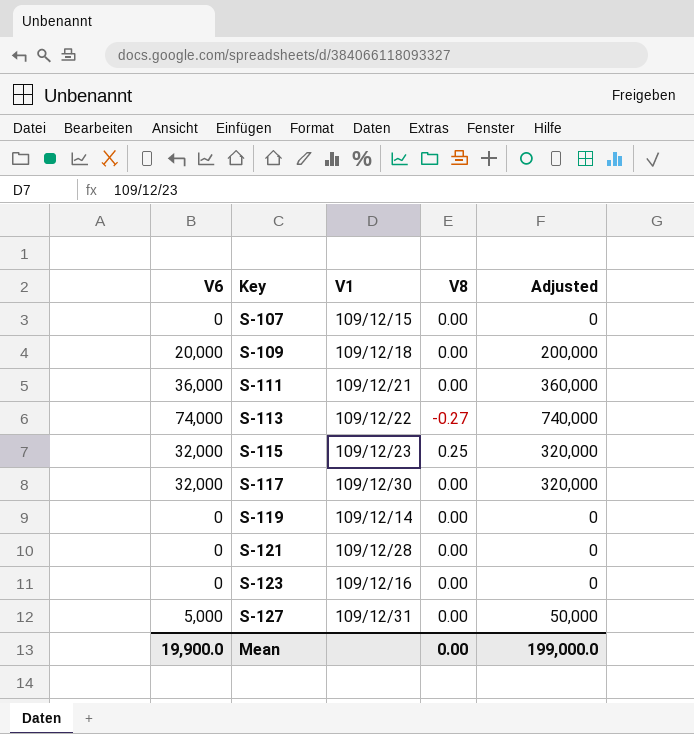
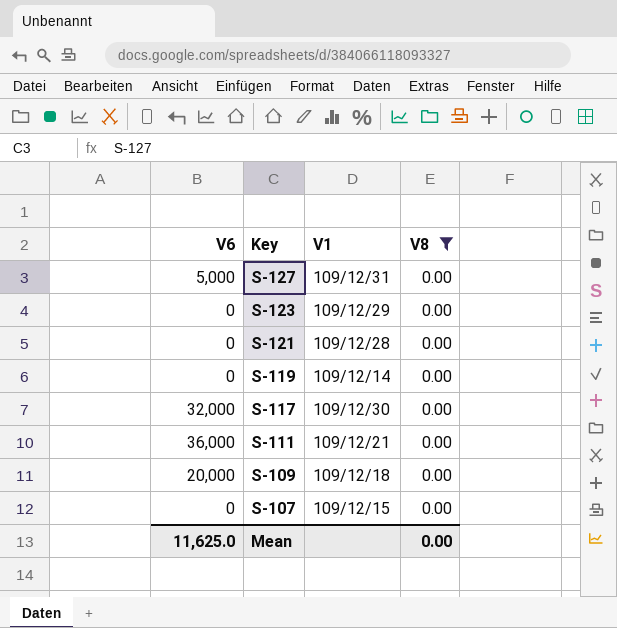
filter: none -> V8 = 0.00
row order: Key ascending -> Key descending
column Adjusted | formula: [V6] * 10 -> none
S-123 | V1: 109/12/16 -> 109/12/29
Mean | V6: 19,900.0 -> 11,625.0

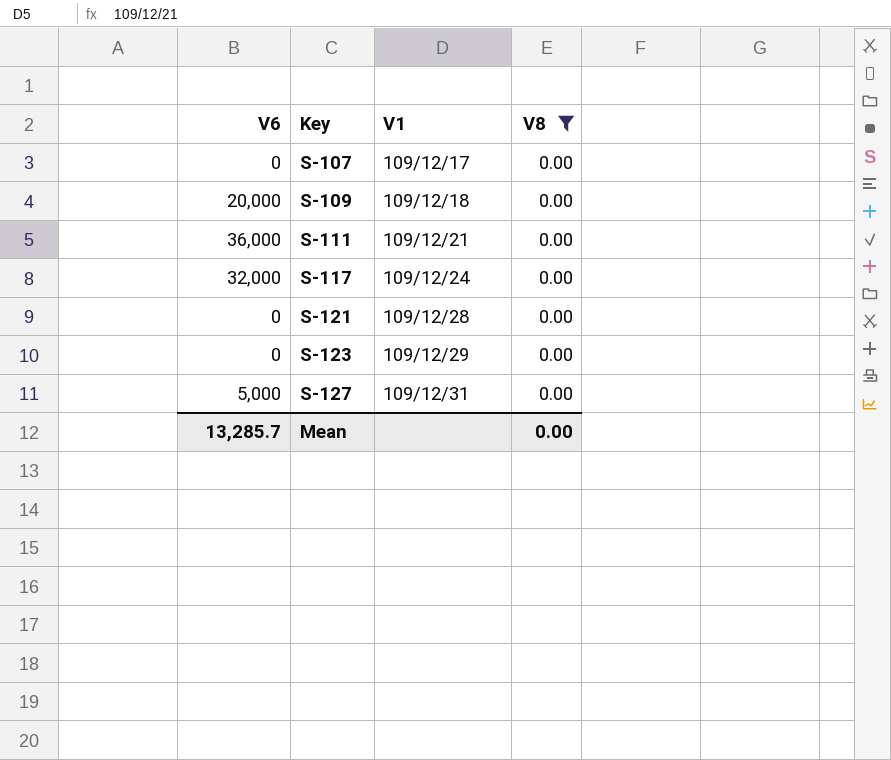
row order: Key descending -> Key ascending
row S-119: 0 | 109/12/14 | 0.00 -> none
S-107 | V1: 109/12/15 -> 109/12/17
S-117 | V1: 109/12/30 -> 109/12/24
Mean | V6: 11,625.0 -> 13,285.7

